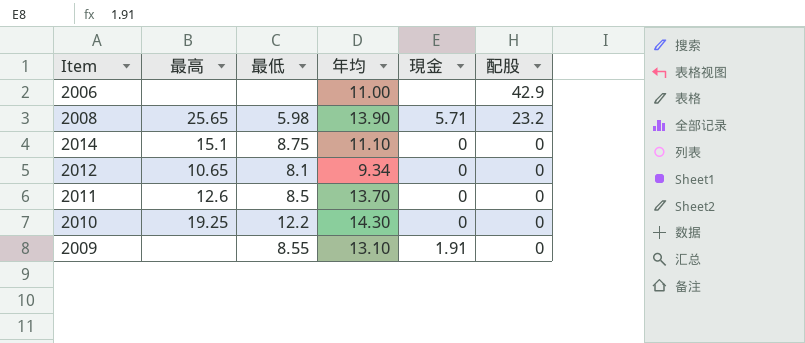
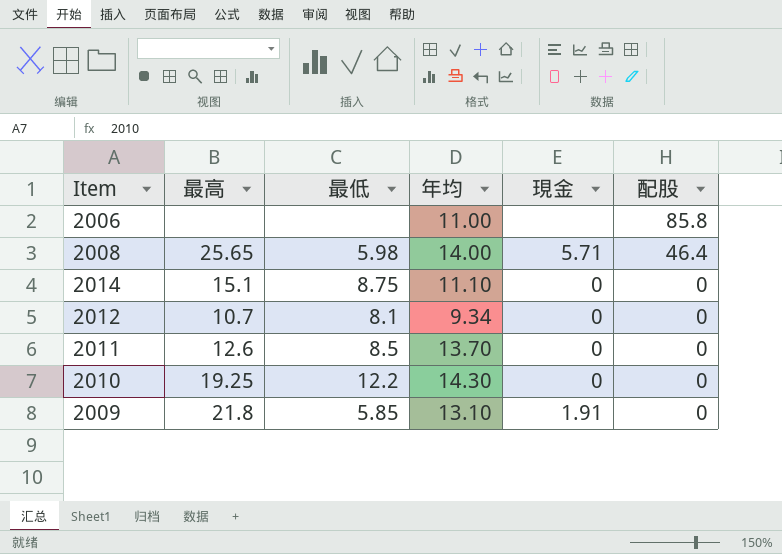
2006 | 配股: 42.9 -> 85.8
2008 | 年均: 13.90 -> 14.00
2008 | 配股: 23.2 -> 46.4
2012 | 最高: 10.65 -> 10.7
2009 | 最高: none -> 21.8
2009 | 最低: 8.55 -> 5.85

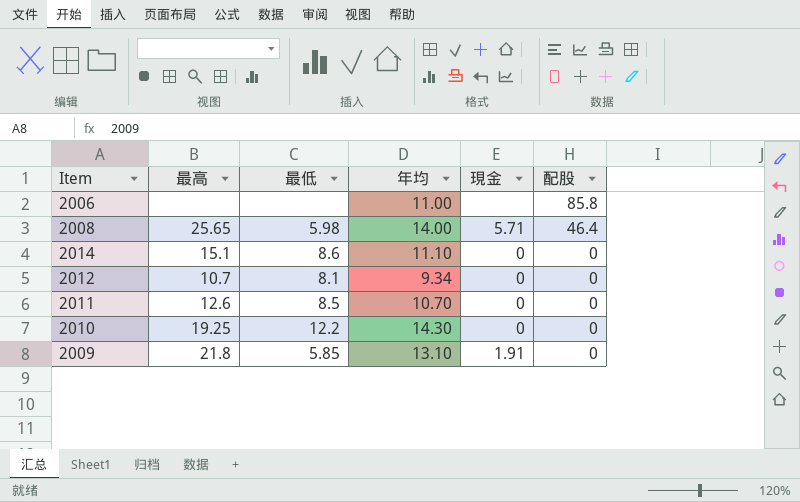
2014 | 最低: 8.75 -> 8.6
2011 | 年均: 13.70 -> 10.70

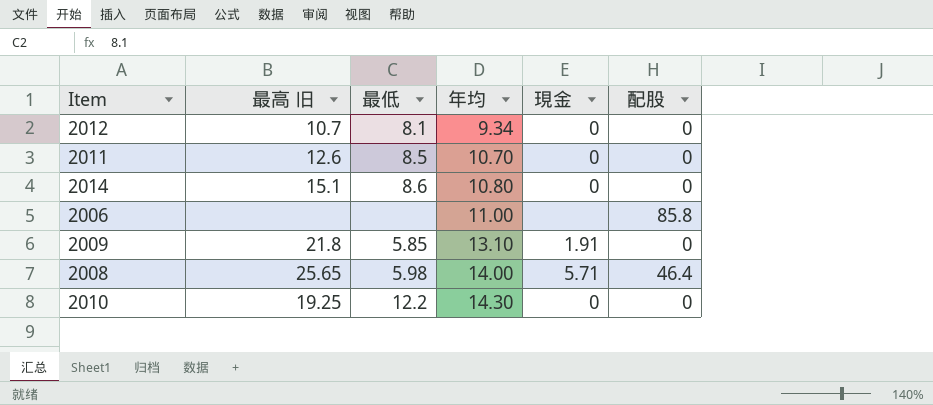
row order: 配股 descending -> 年均 ascending
column name: 最高 -> 最高 旧
2014 | 年均: 11.10 -> 10.80

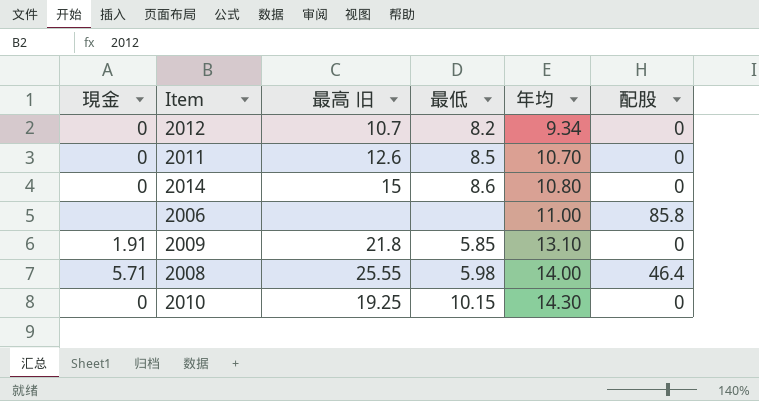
column 現金 | position: 5 -> 1
2012 | 最低: 8.1 -> 8.2
2014 | 最高 旧: 15.1 -> 15
2008 | 最高 旧: 25.65 -> 25.55
2010 | 最低: 12.2 -> 10.15

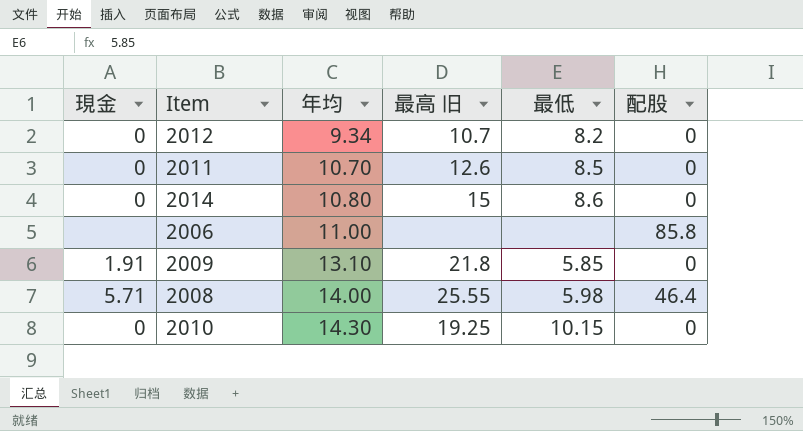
column 年均 | position: 5 -> 3

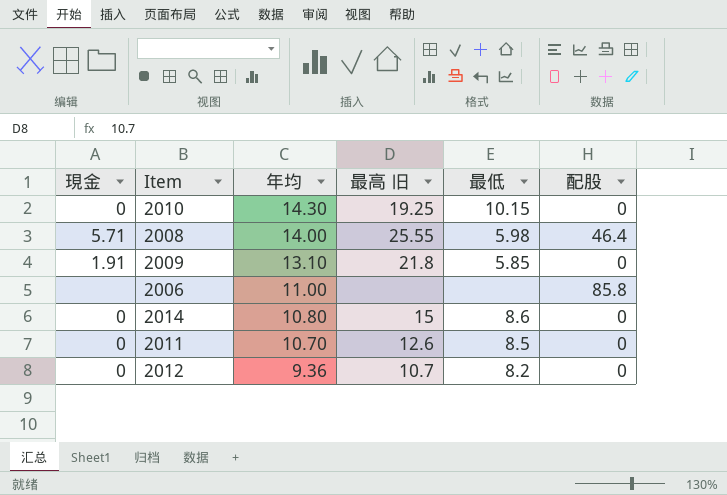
row order: 年均 ascending -> 年均 descending
2012 | 年均: 9.34 -> 9.36

